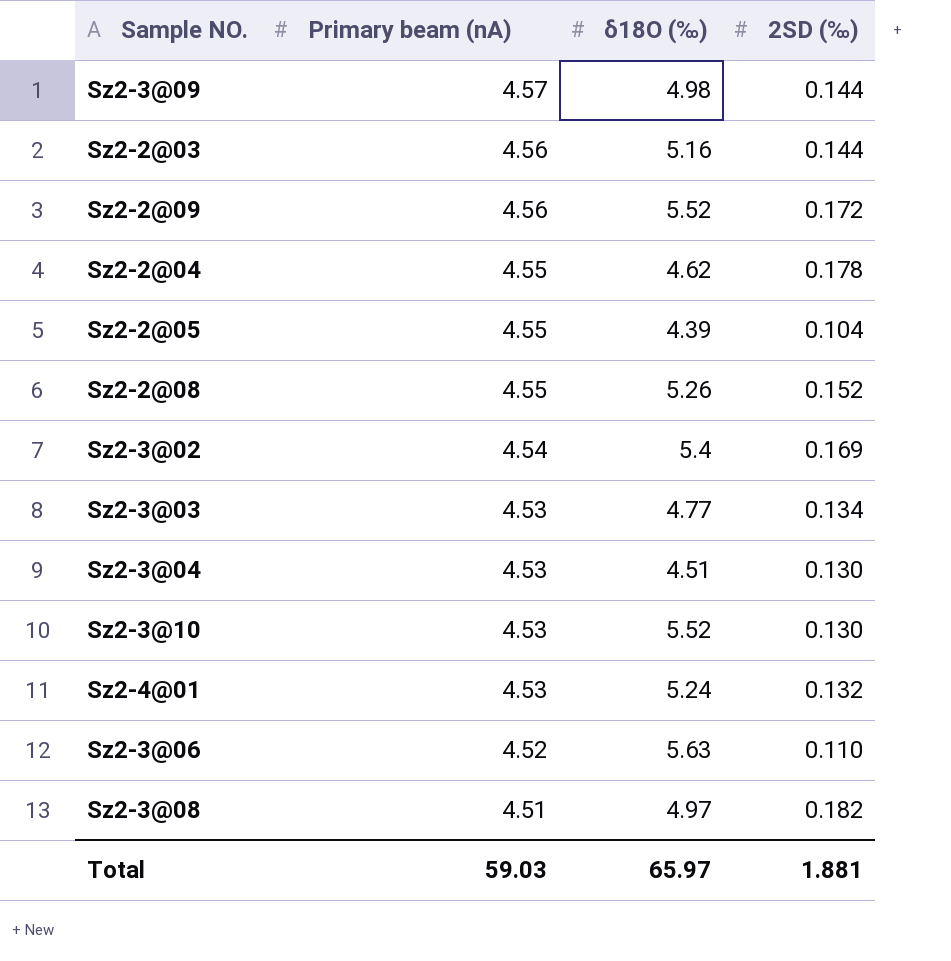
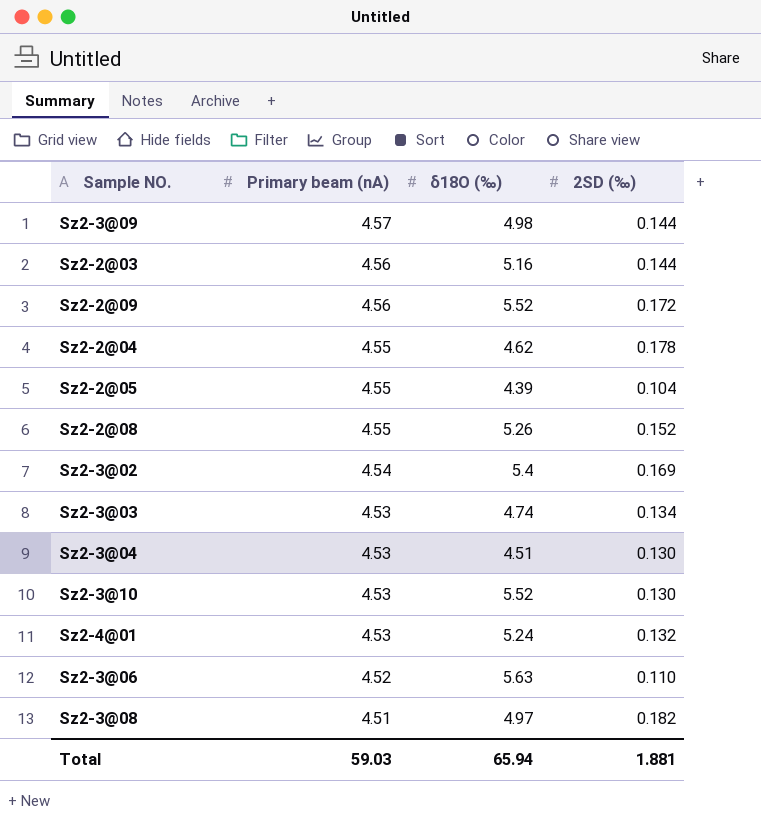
Sz2-3@03 | δ18O (‰): 4.77 -> 4.74
Total | δ18O (‰): 65.97 -> 65.94

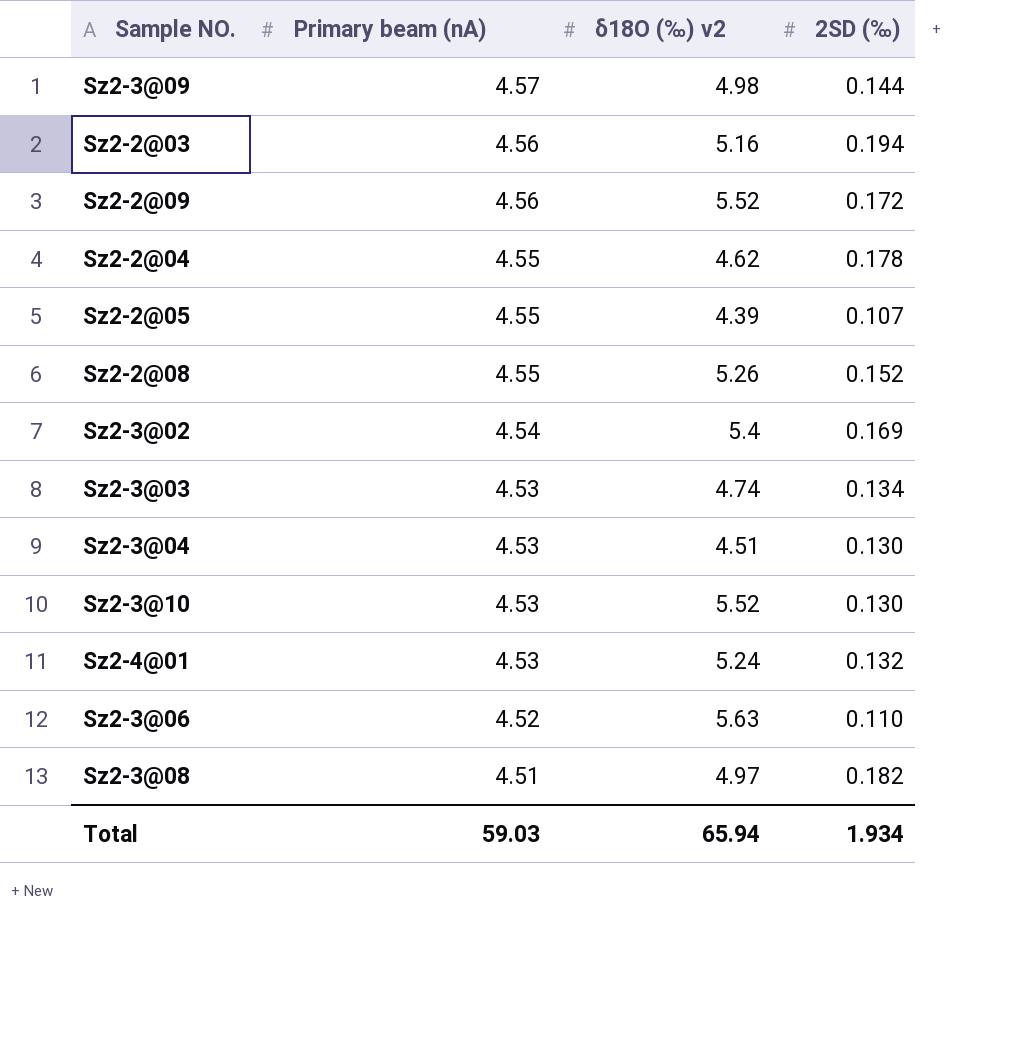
column name: δ18O (‰) -> δ18O (‰) v2
Sz2-2@03 | 2SD (‰): 0.144 -> 0.194
Sz2-2@05 | 2SD (‰): 0.104 -> 0.107
Total | 2SD (‰): 1.881 -> 1.934

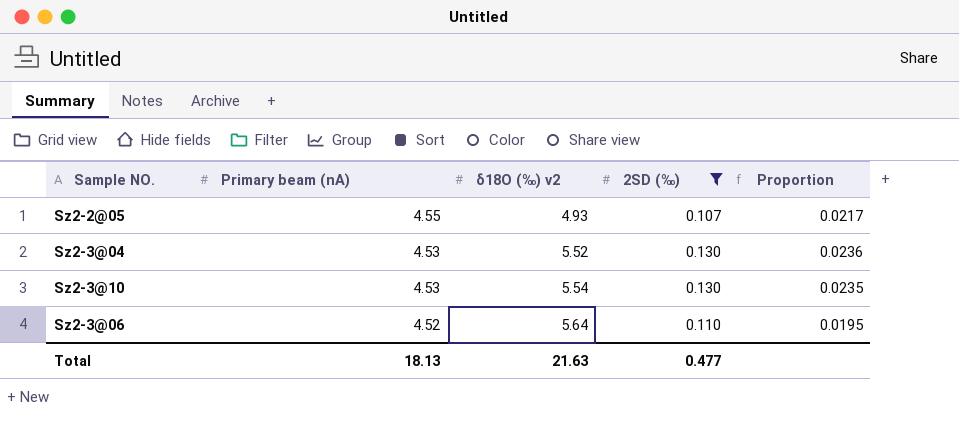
filter: none -> 2SD (‰) <= 0.130
column Proportion | formula: none -> [2SD (‰)] / [δ18O (‰) v2]
Sz2-2@05 | δ18O (‰) v2: 4.39 -> 4.93
Sz2-3@04 | δ18O (‰) v2: 4.51 -> 5.52
Sz2-3@10 | δ18O (‰) v2: 5.52 -> 5.54
Sz2-3@06 | δ18O (‰) v2: 5.63 -> 5.64
Total | Primary beam (nA): 59.03 -> 18.13
Total | δ18O (‰) v2: 65.94 -> 21.63
Total | 2SD (‰): 1.934 -> 0.477

